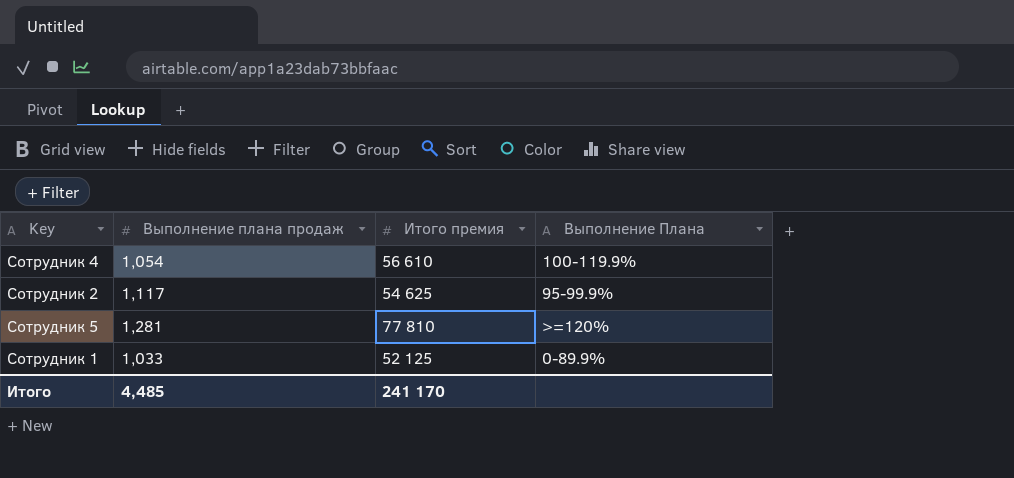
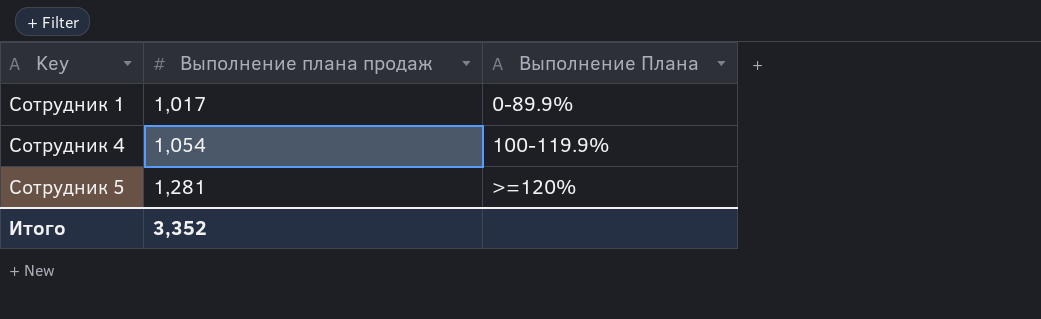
row order: none -> Key ascending
column Итого премия | position: 3 -> none
row Сотрудник 2: 1,117 | 54 625 | 95-99.9% -> none
Сотрудник 1 | Выполнение плана продаж: 1,033 -> 1,017
Итого | Выполнение плана продаж: 4,485 -> 3,352

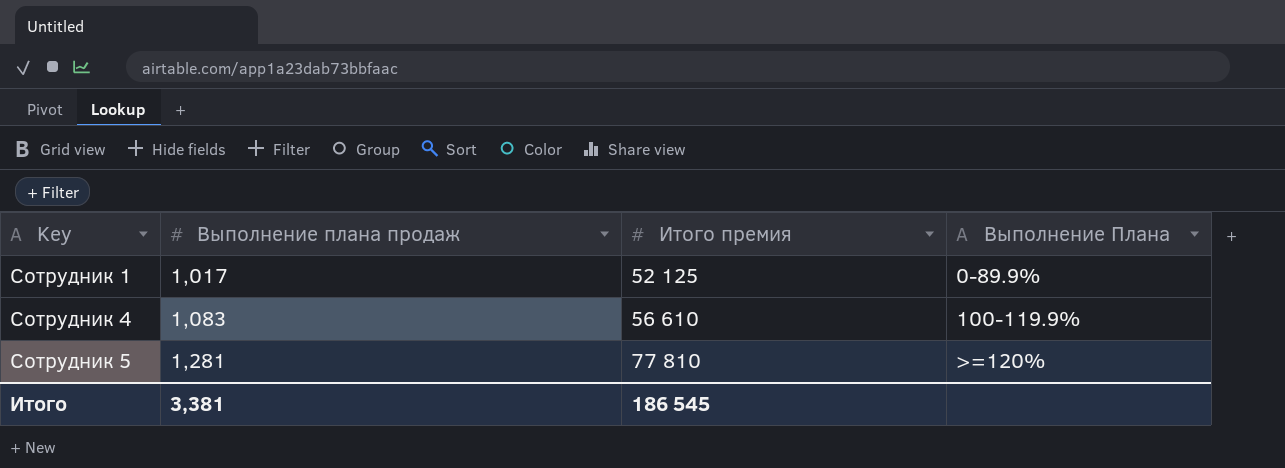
column Итого премия | position: none -> 3
Сотрудник 4 | Выполнение плана продаж: 1,054 -> 1,083
Итого | Выполнение плана продаж: 3,352 -> 3,381

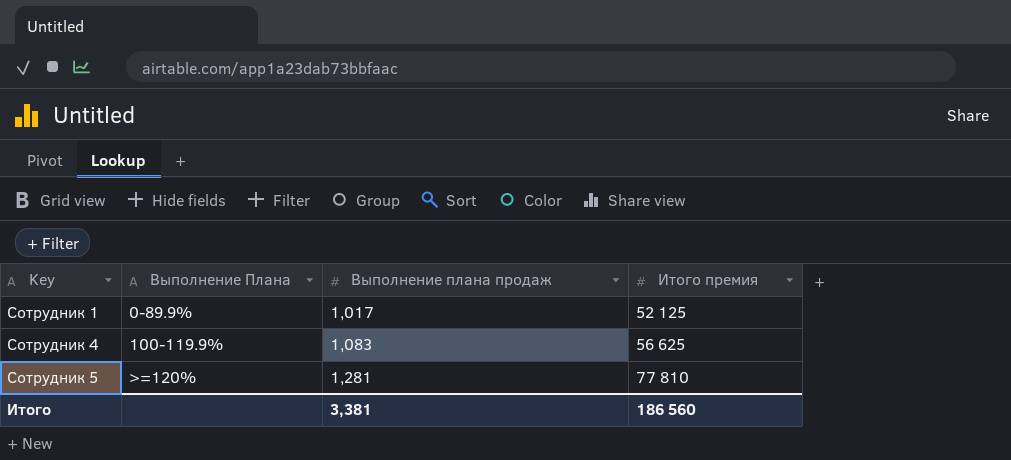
column Выполнение Плана | position: 4 -> 2
Сотрудник 4 | Итого премия: 56 610 -> 56 625
Итого | Итого премия: 186 545 -> 186 560

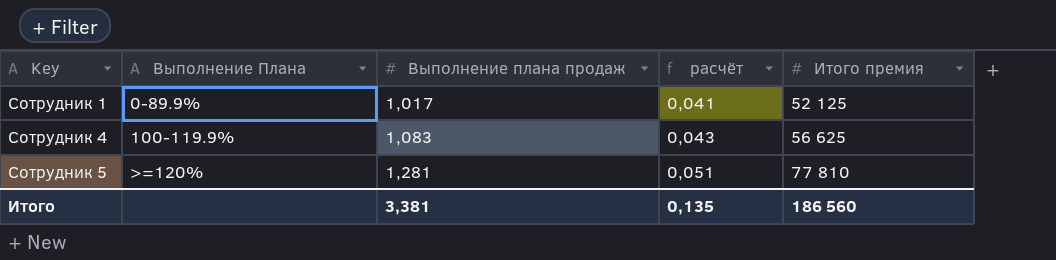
column расчёт | formula: none -> [Выполнение плана продаж] * 0,04

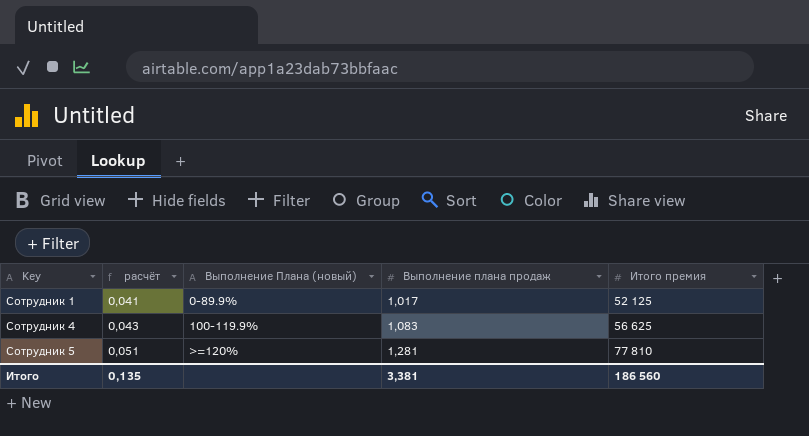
column расчёт | position: 4 -> 2
column name: Выполнение Плана -> Выполнение Плана (новый)

